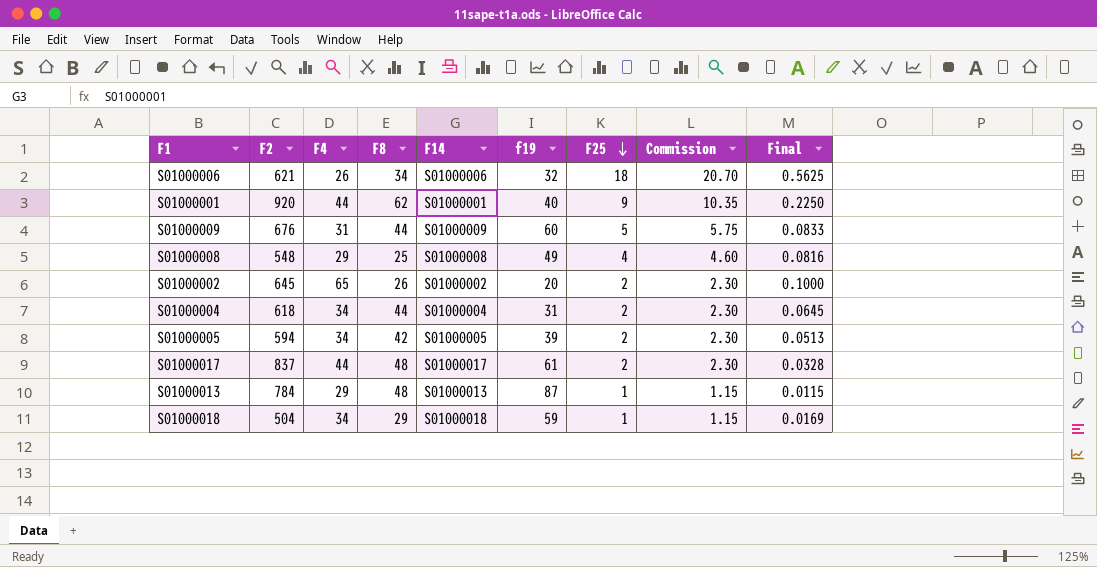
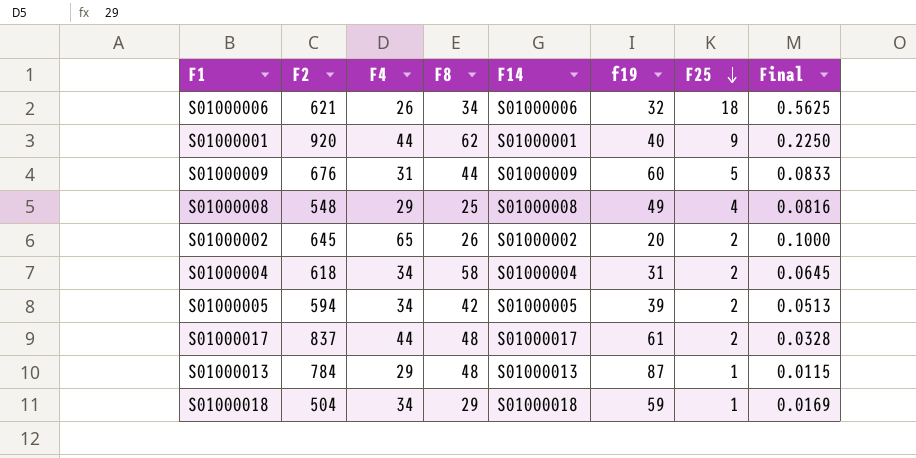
column Commission | formula: [F25] * 1.15 -> none
S01000004 | F8: 44 -> 58

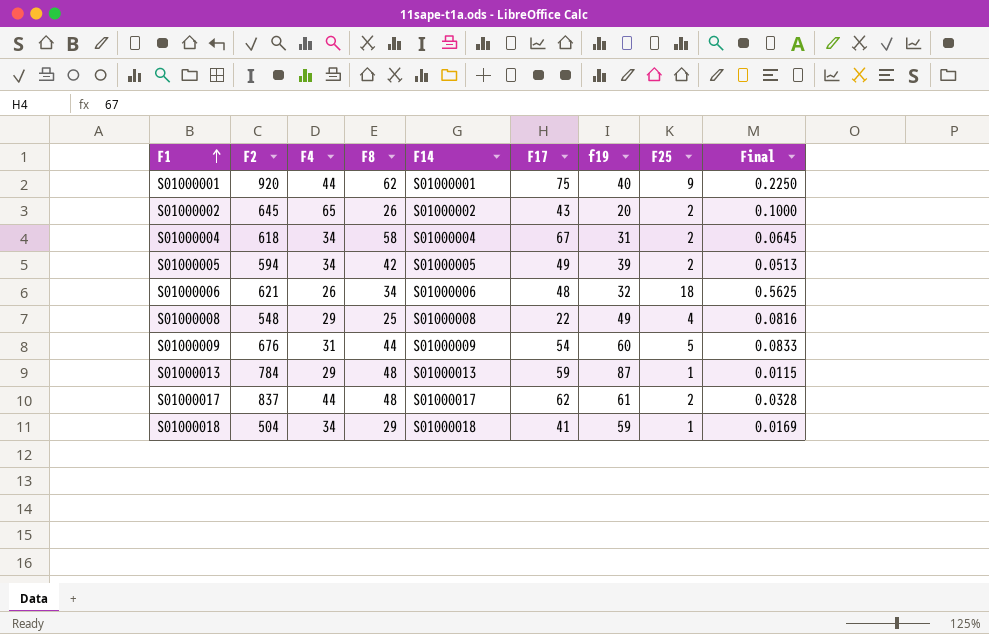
row order: F25 descending -> F1 ascending
column F17 | position: none -> 6

